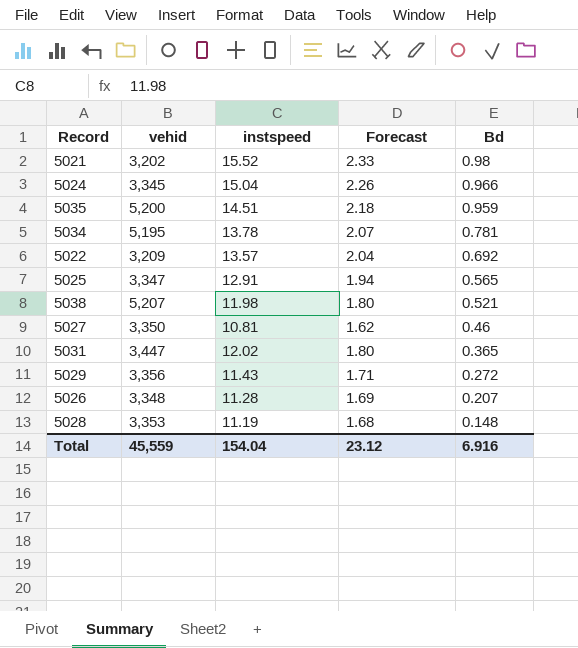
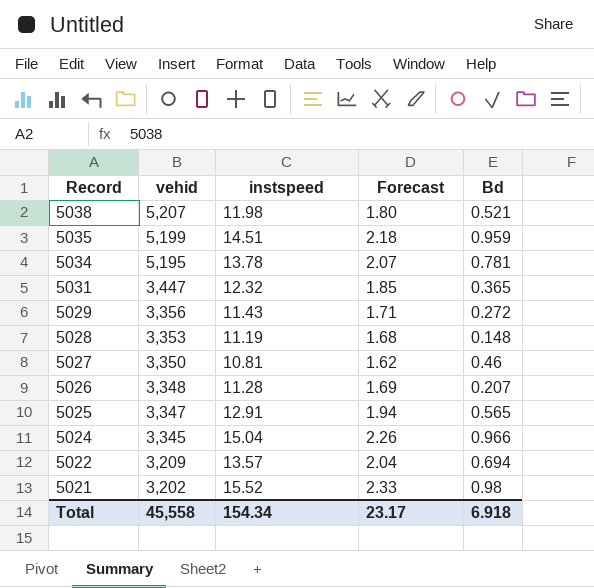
row order: Bd descending -> Record descending
5035 | vehid: 5,200 -> 5,199
5031 | instspeed: 12.02 -> 12.32
5031 | Forecast: 1.80 -> 1.85
5022 | Bd: 0.692 -> 0.694
Total | vehid: 45,559 -> 45,558
Total | instspeed: 154.04 -> 154.34
Total | Forecast: 23.12 -> 23.17
Total | Bd: 6.916 -> 6.918

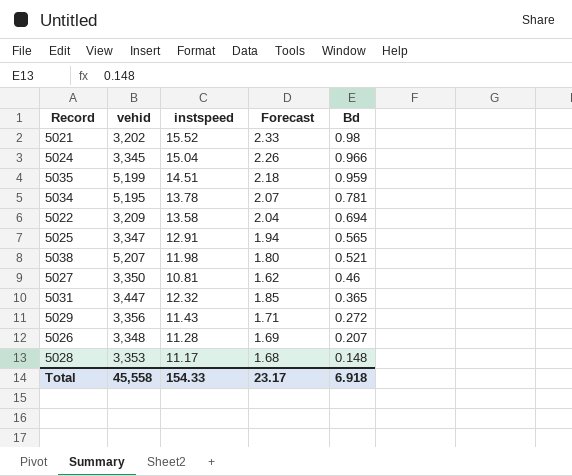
row order: Record descending -> Bd descending
5022 | instspeed: 13.57 -> 13.58
5028 | instspeed: 11.19 -> 11.17
Total | instspeed: 154.34 -> 154.33

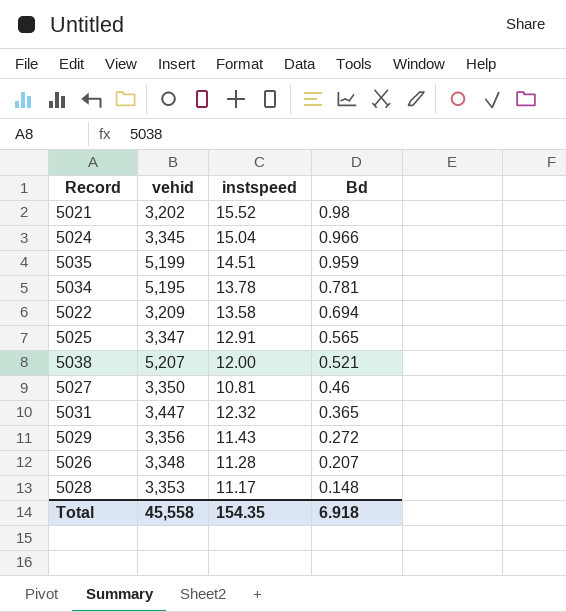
column Forecast | formula: [instspeed] * 0.15 -> none
5038 | instspeed: 11.98 -> 12.00
Total | instspeed: 154.33 -> 154.35

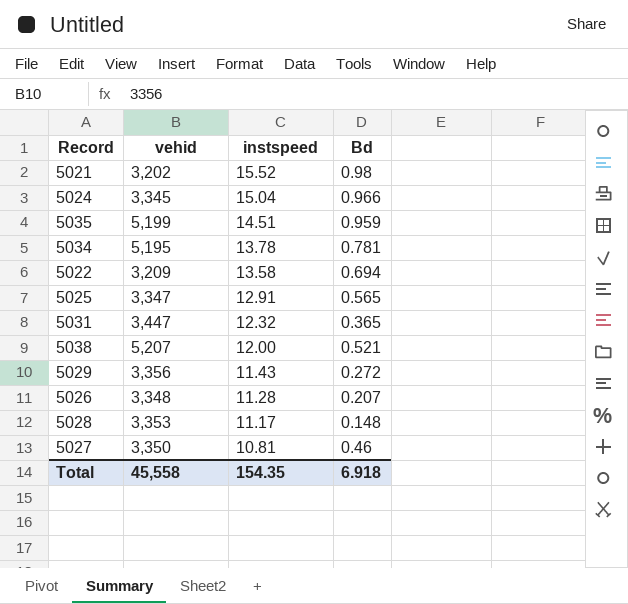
row order: Bd descending -> instspeed descending

